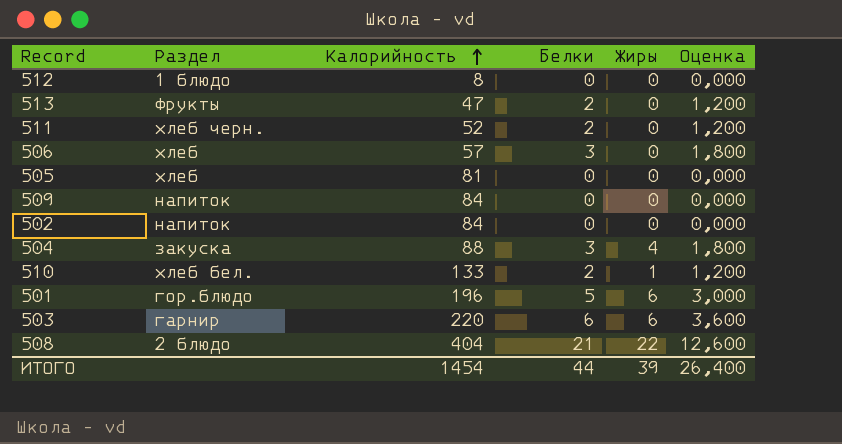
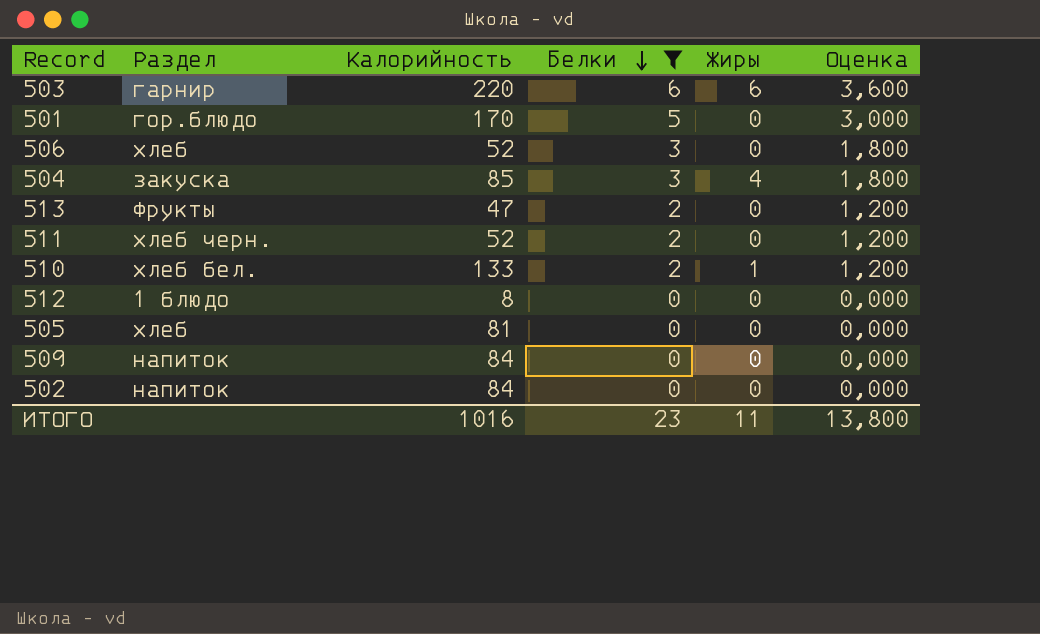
filter: none -> Белки != 21
row order: Калорийность ascending -> Белки descending
501 | Калорийность: 196 -> 170
501 | Жиры: 6 -> 0
506 | Калорийность: 57 -> 52
504 | Калорийность: 88 -> 85
ИТОГО | Калорийность: 1454 -> 1016
ИТОГО | Белки: 44 -> 23
ИТОГО | Жиры: 39 -> 11
ИТОГО | Оценка: 26,400 -> 13,800

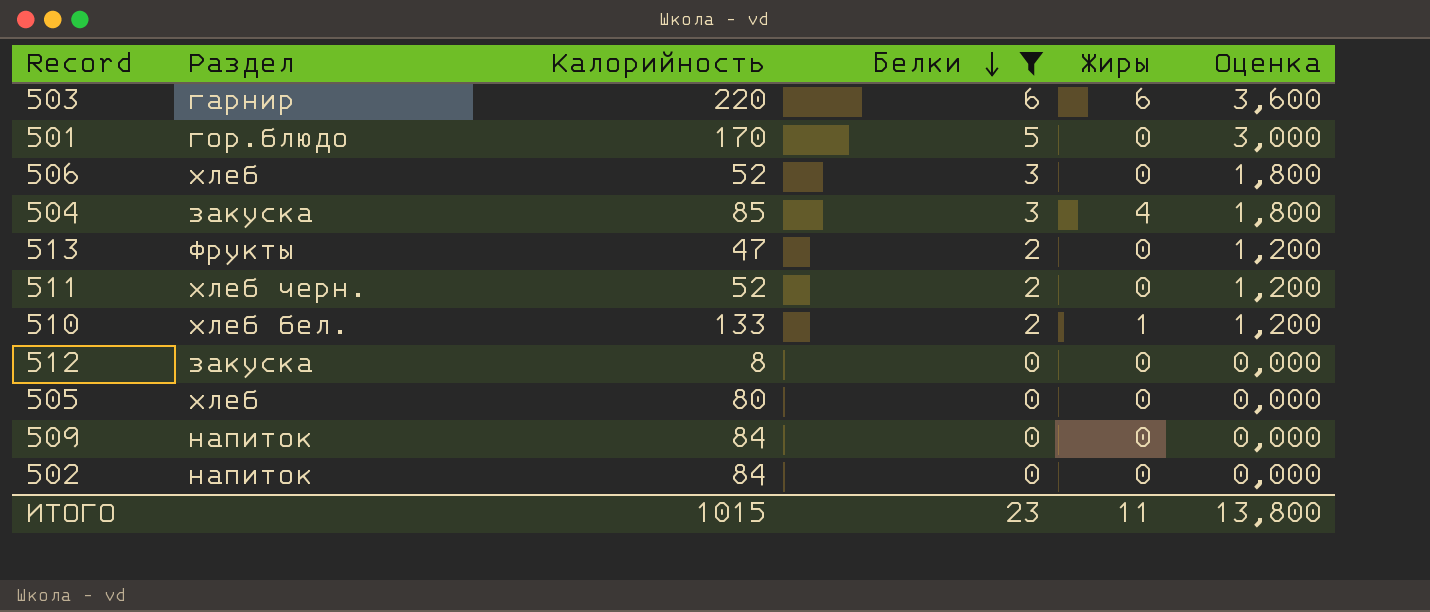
512 | Раздел: 1 блюдо -> закуска
505 | Калорийность: 81 -> 80
ИТОГО | Калорийность: 1016 -> 1015

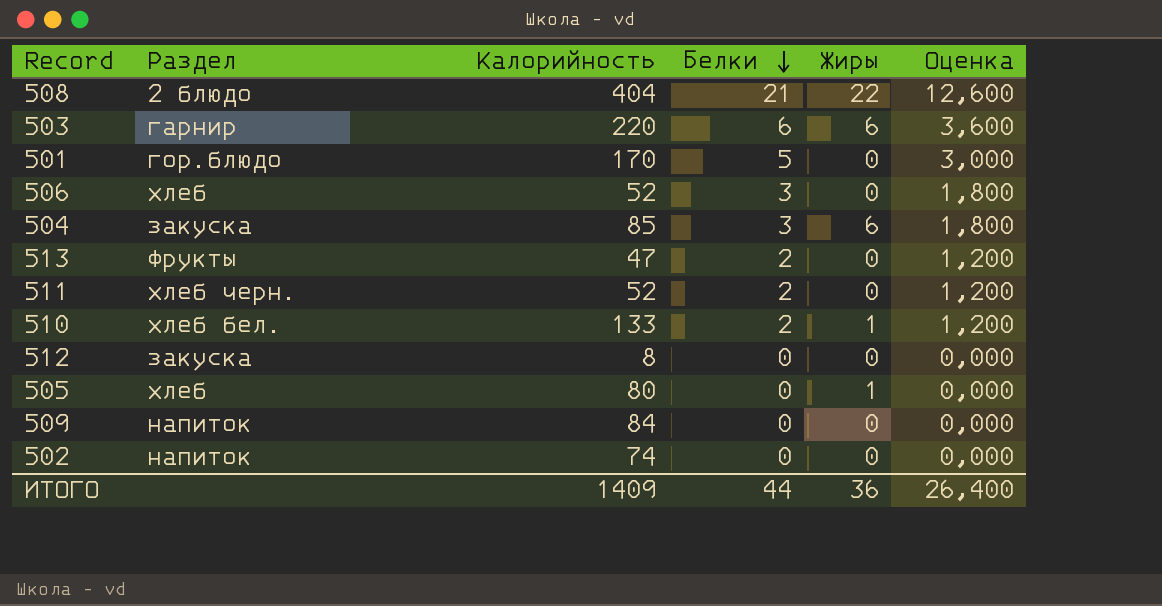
filter: Белки != 21 -> none
504 | Жиры: 4 -> 6
505 | Жиры: 0 -> 1
502 | Калорийность: 84 -> 74
ИТОГО | Калорийность: 1015 -> 1409
ИТОГО | Белки: 23 -> 44
ИТОГО | Жиры: 11 -> 36
ИТОГО | Оценка: 13,800 -> 26,400

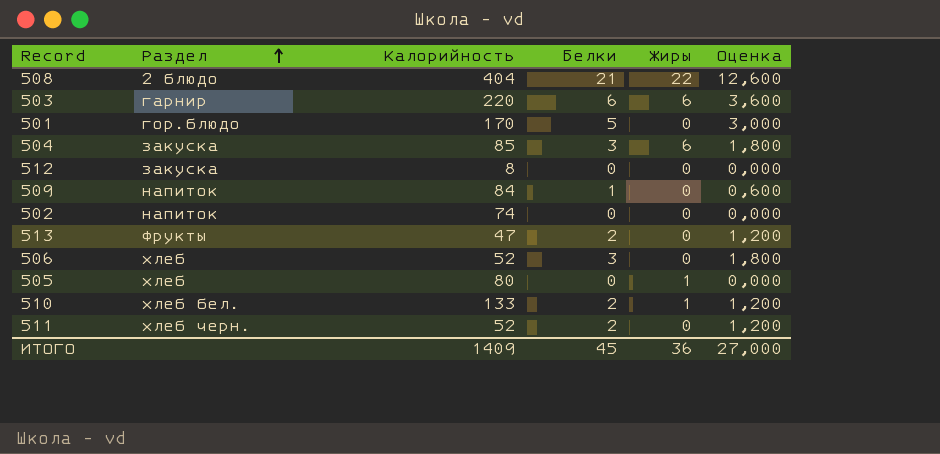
row order: Белки descending -> Раздел ascending
509 | Белки: 0 -> 1
509 | Оценка: 0,000 -> 0,600
ИТОГО | Белки: 44 -> 45
ИТОГО | Оценка: 26,400 -> 27,000

